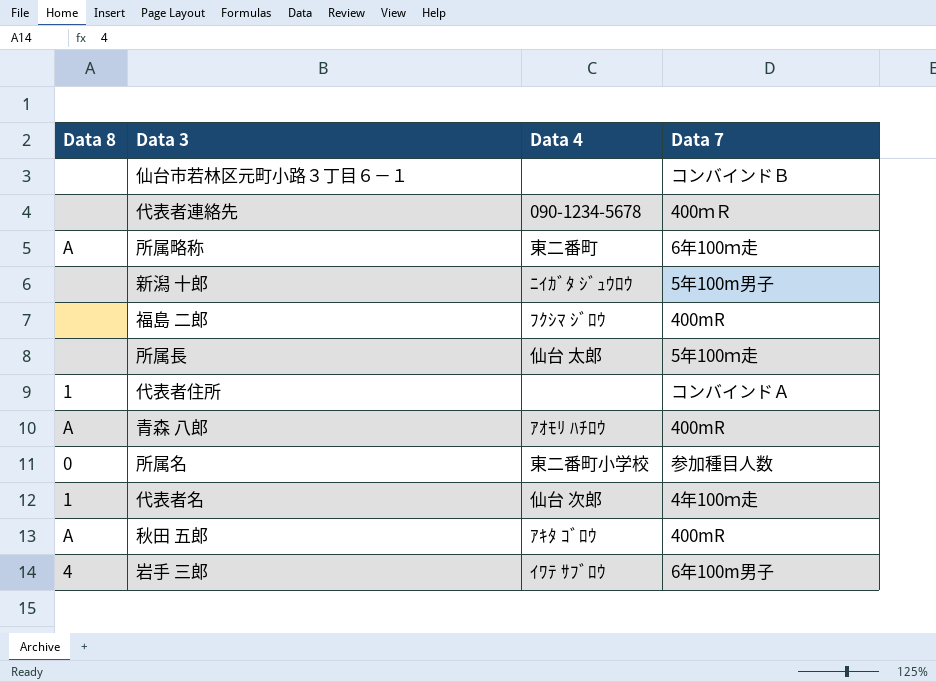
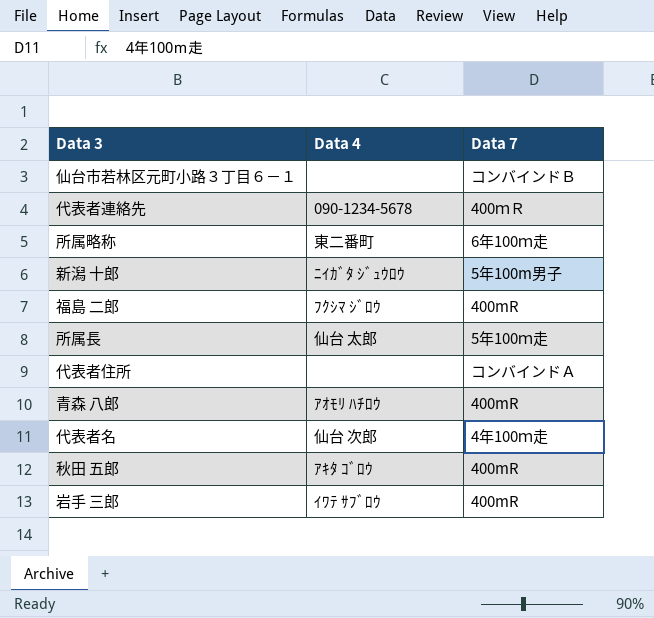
column Data 8 | position: 1 -> none
row 所属名: 0 | 東二番町小学校 | 参加種目人数 -> none
岩手 三郎 | Data 7: 6年100m男子 -> 400mR

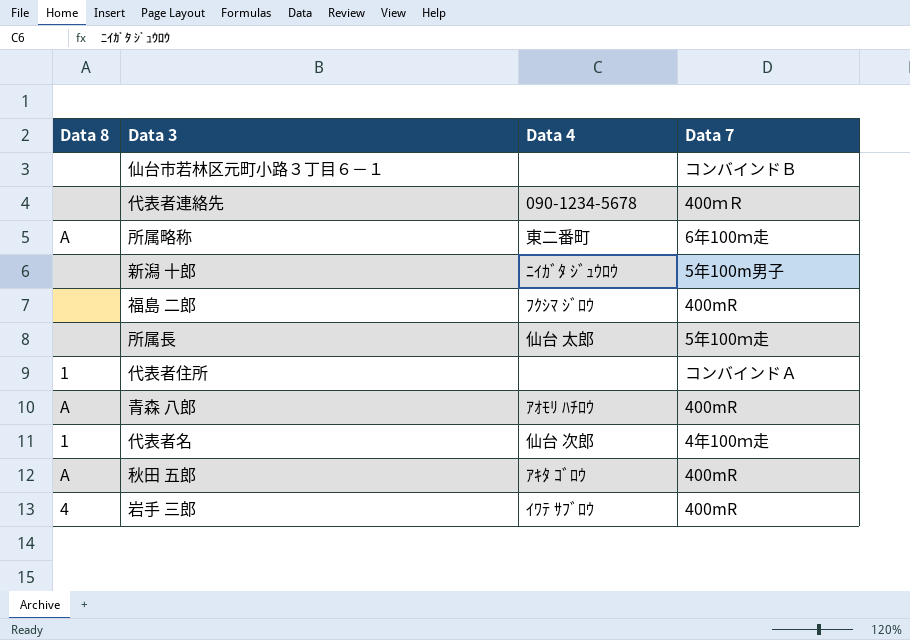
column Data 8 | position: none -> 1

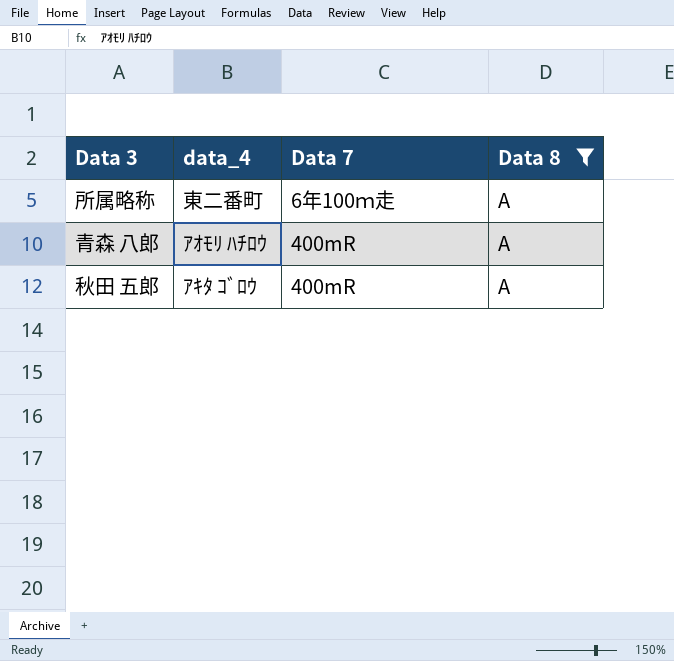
filter: none -> Data 8 = A
column name: Data 4 -> data_4
column Data 8 | position: 1 -> 4

